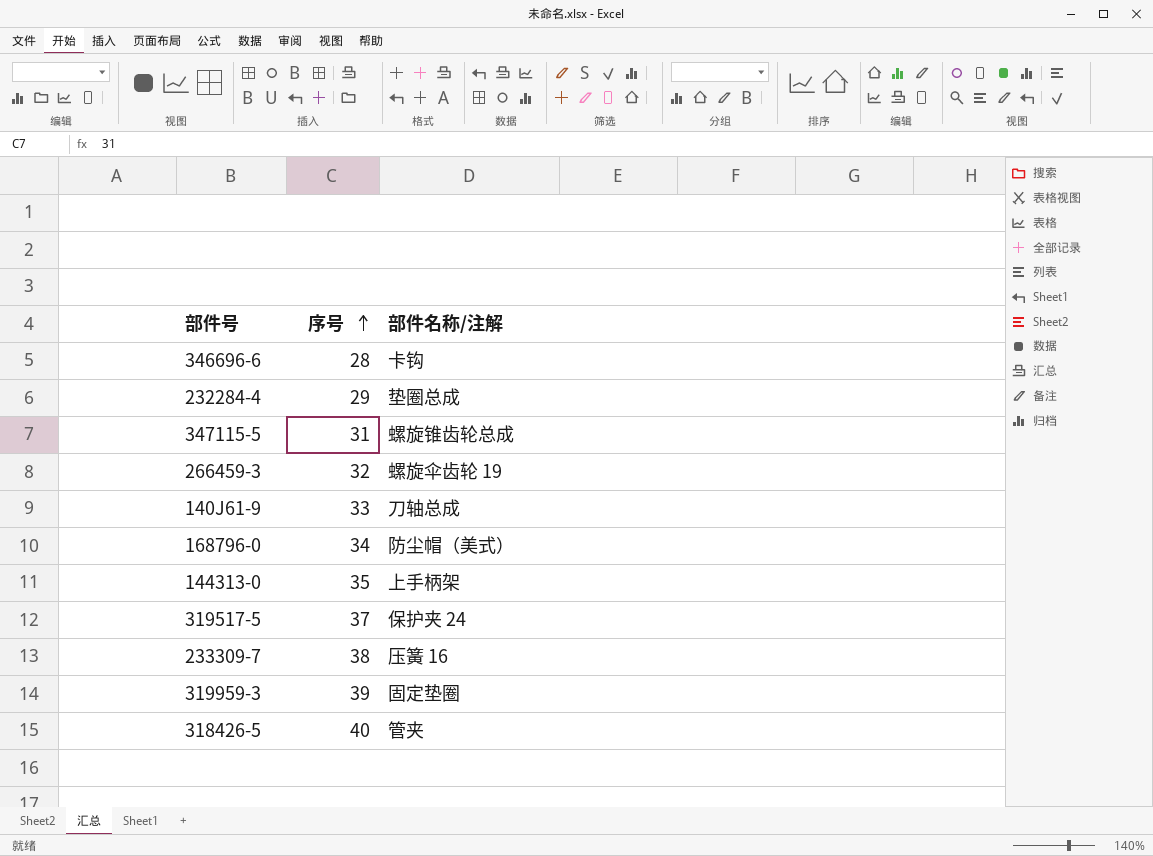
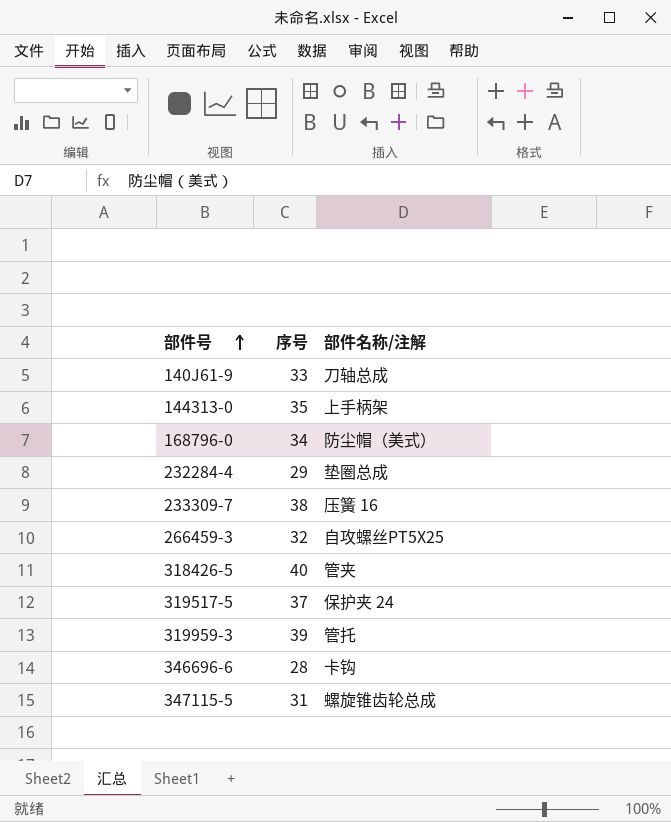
row order: 序号 ascending -> 部件号 ascending
266459-3 | 部件名称/注解: 螺旋伞齿轮 19 -> 自攻螺丝PT5X25
319959-3 | 部件名称/注解: 固定垫圈 -> 管托

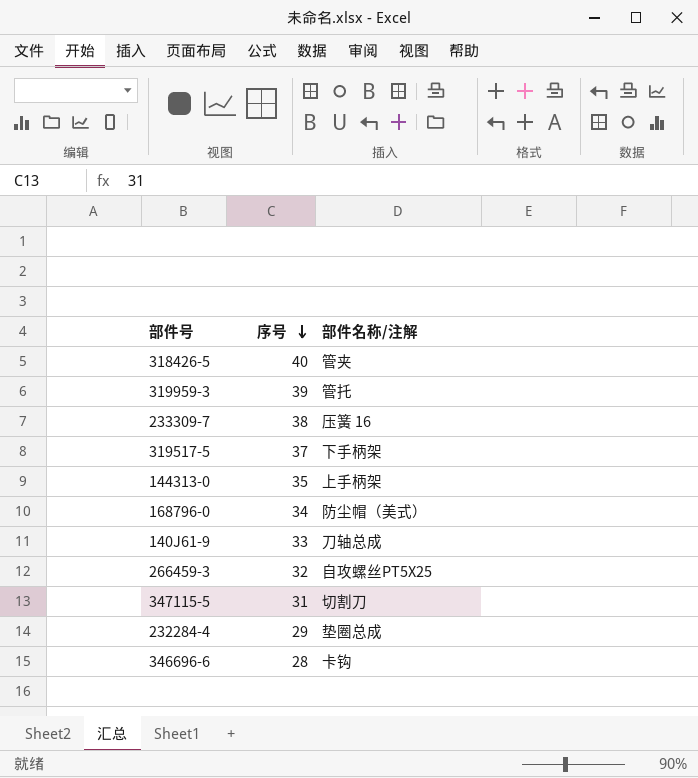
row order: 部件号 ascending -> 序号 descending
319517-5 | 部件名称/注解: 保护夹 24 -> 下手柄架
347115-5 | 部件名称/注解: 螺旋锥齿轮总成 -> 切割刀

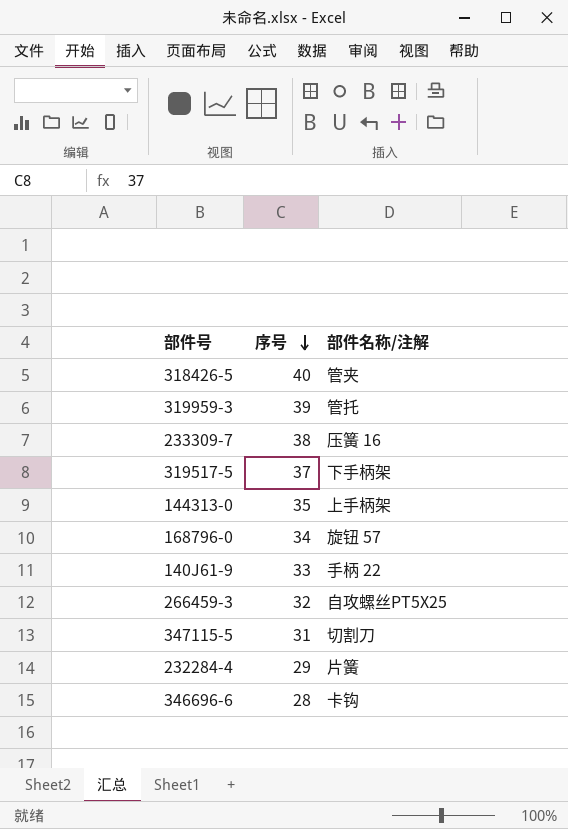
168796-0 | 部件名称/注解: 防尘帽（美式） -> 旋钮 57
140J61-9 | 部件名称/注解: 刀轴总成 -> 手柄 22
232284-4 | 部件名称/注解: 垫圈总成 -> 片簧

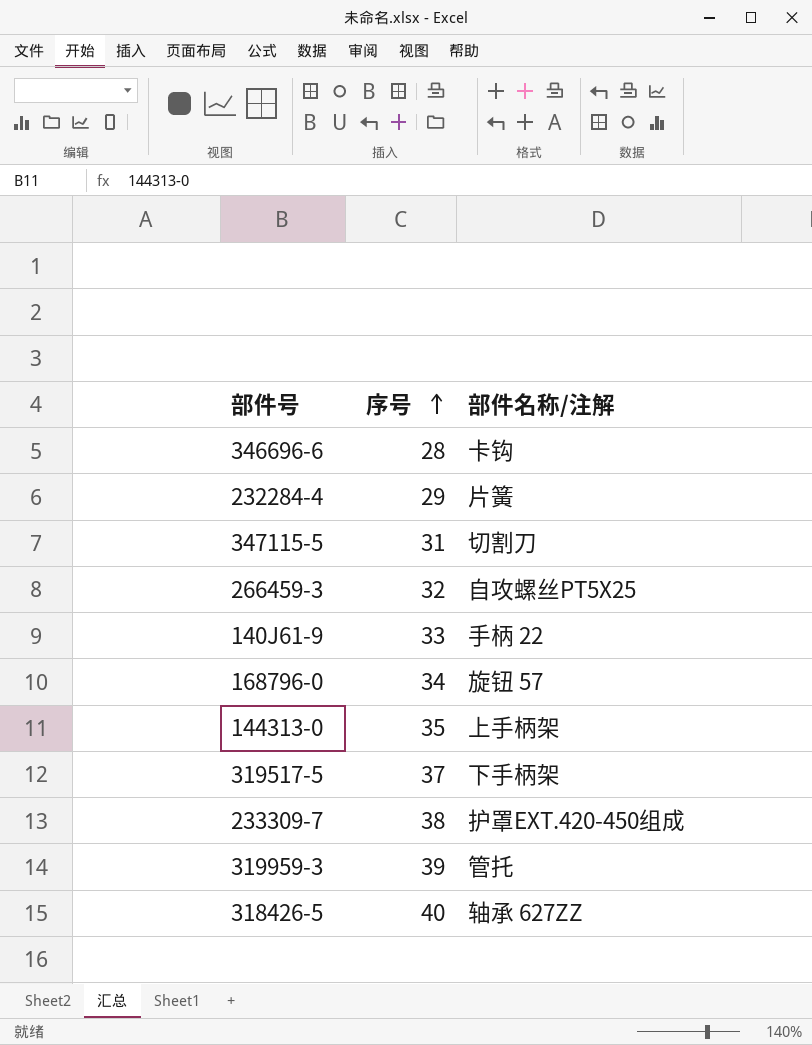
row order: 序号 descending -> 序号 ascending
233309-7 | 部件名称/注解: 压簧 16 -> 护罩EXT.420-450组成
318426-5 | 部件名称/注解: 管夹 -> 轴承 627ZZ

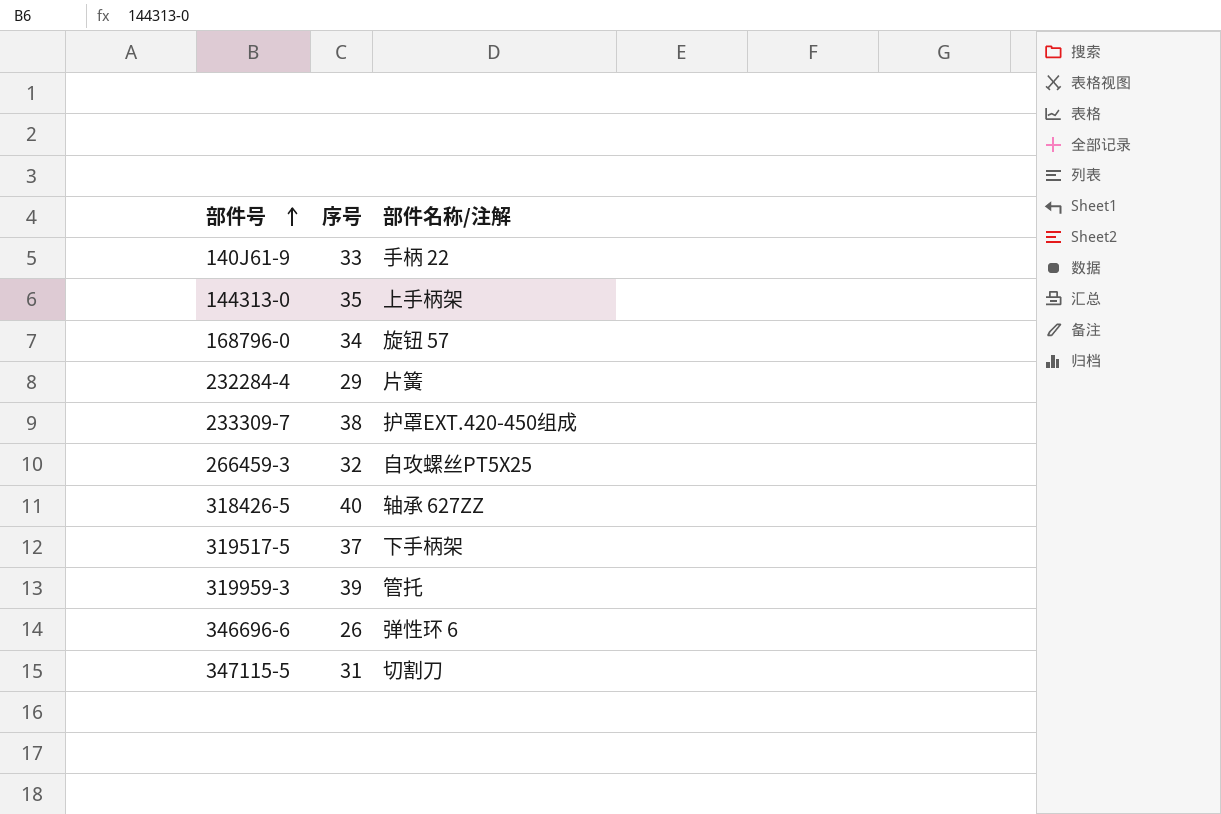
row order: 序号 ascending -> 部件号 ascending
346696-6 | 序号: 28 -> 26
346696-6 | 部件名称/注解: 卡钩 -> 弹性环 6

